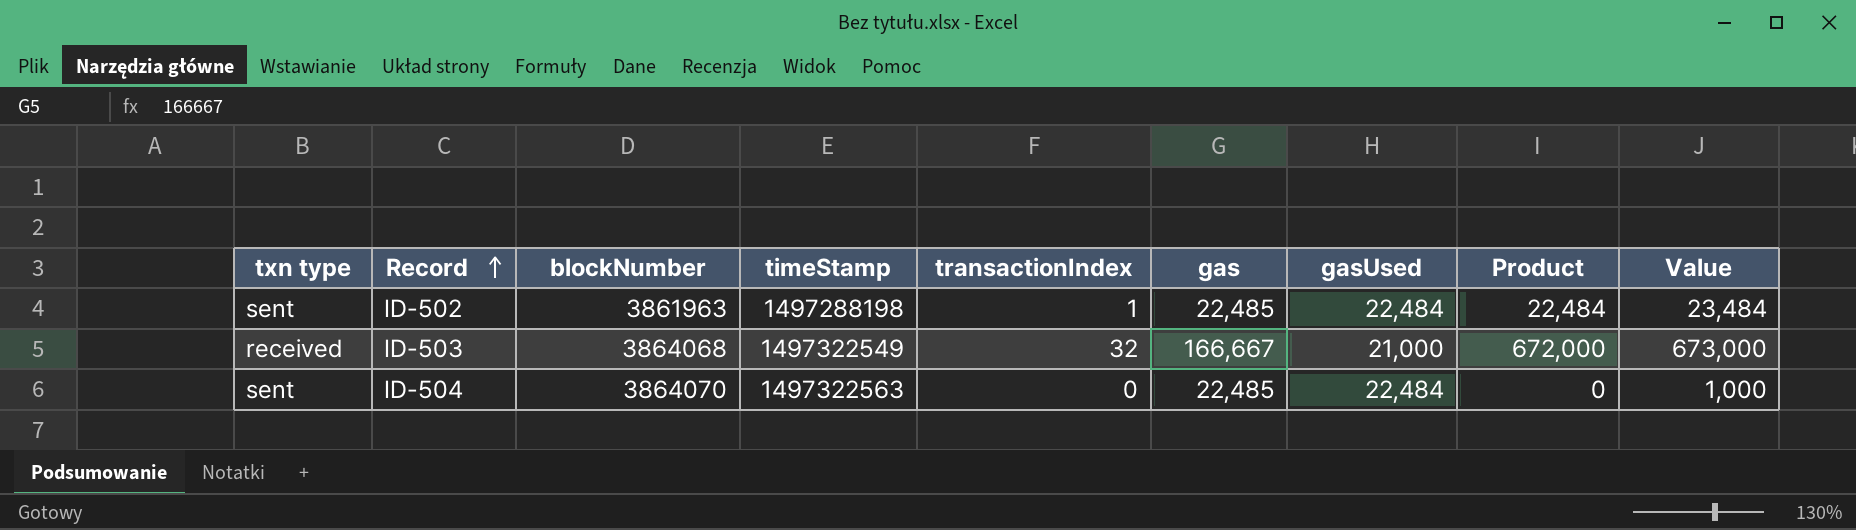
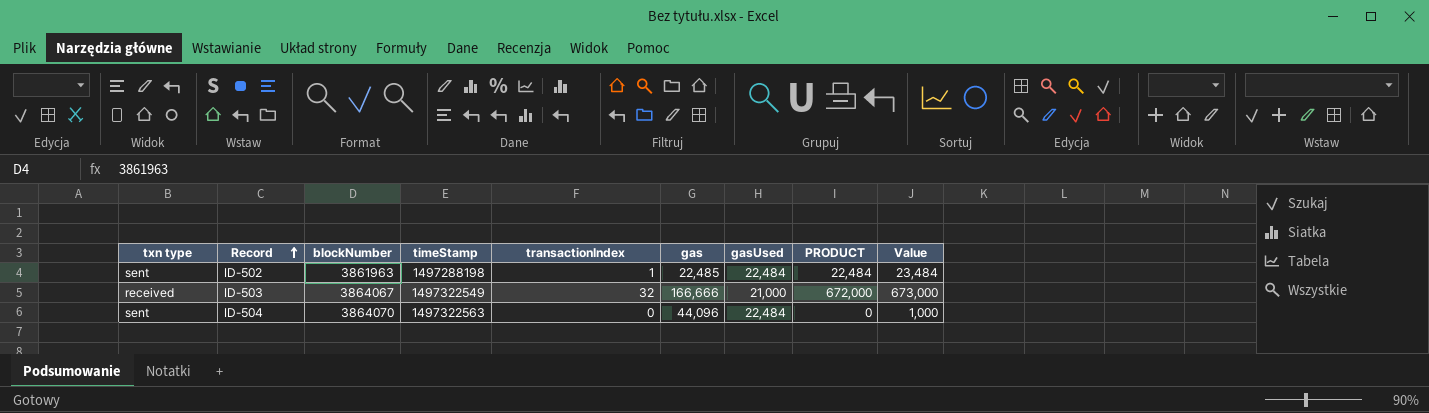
column name: Product -> PRODUCT
ID-503 | blockNumber: 3864068 -> 3864067
ID-503 | gas: 166,667 -> 166,666
ID-504 | gas: 22,485 -> 44,096

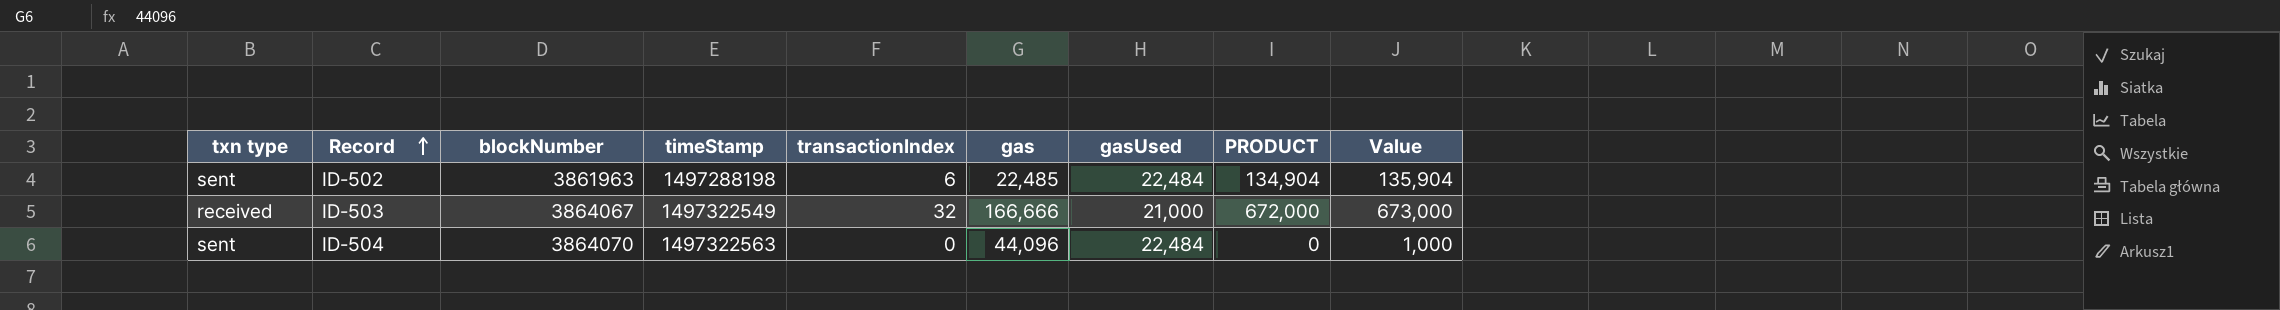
ID-502 | transactionIndex: 1 -> 6
ID-502 | PRODUCT: 22,484 -> 134,904
ID-502 | Value: 23,484 -> 135,904

